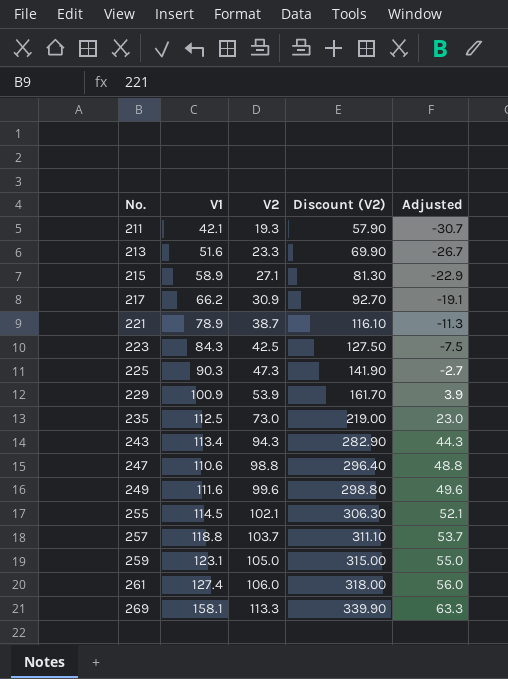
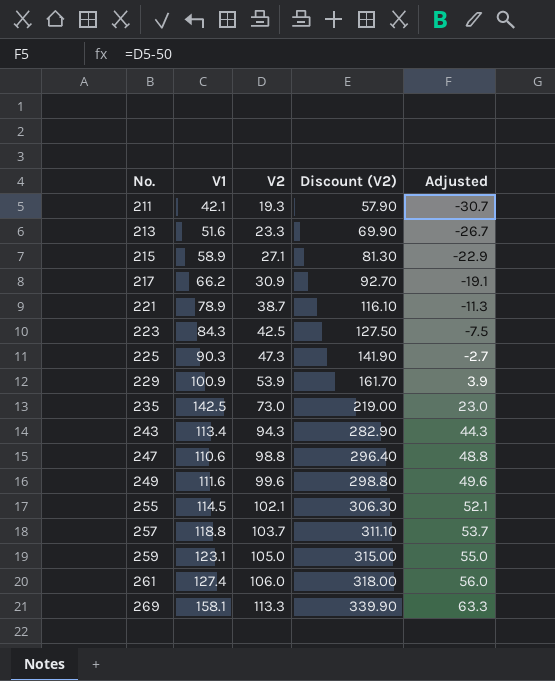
235 | V1: 112.5 -> 142.5

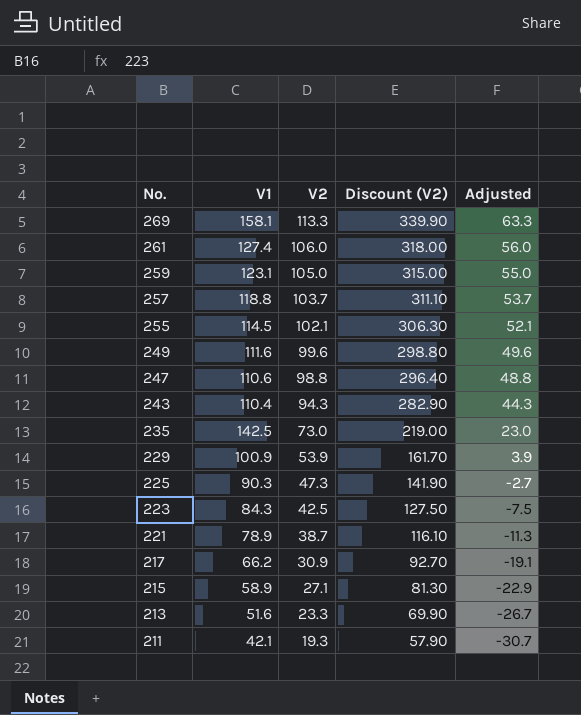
row order: No. ascending -> No. descending
243 | V1: 113.4 -> 110.4

